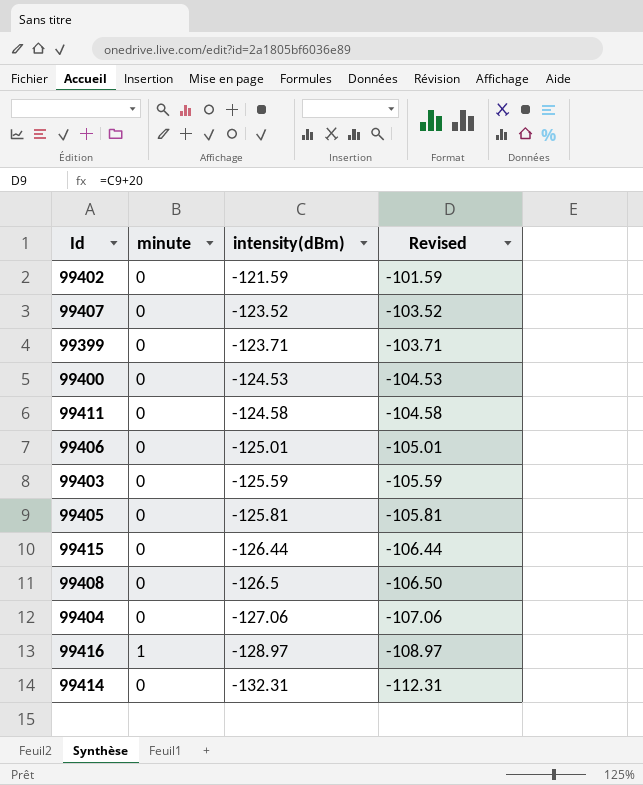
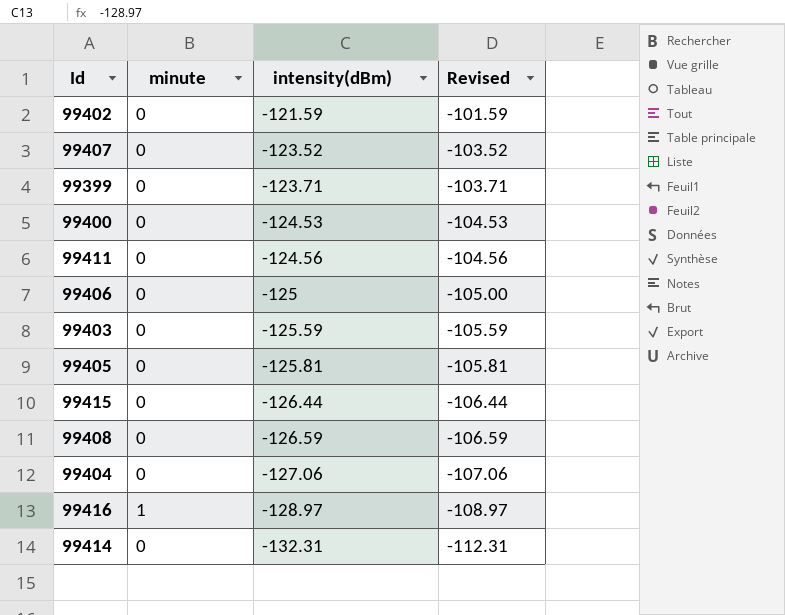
99411 | intensity(dBm): -124.58 -> -124.56
99411 | Revised: -104.58 -> -104.56
99406 | intensity(dBm): -125.01 -> -125
99406 | Revised: -105.01 -> -105.00
99408 | intensity(dBm): -126.5 -> -126.59
99408 | Revised: -106.50 -> -106.59

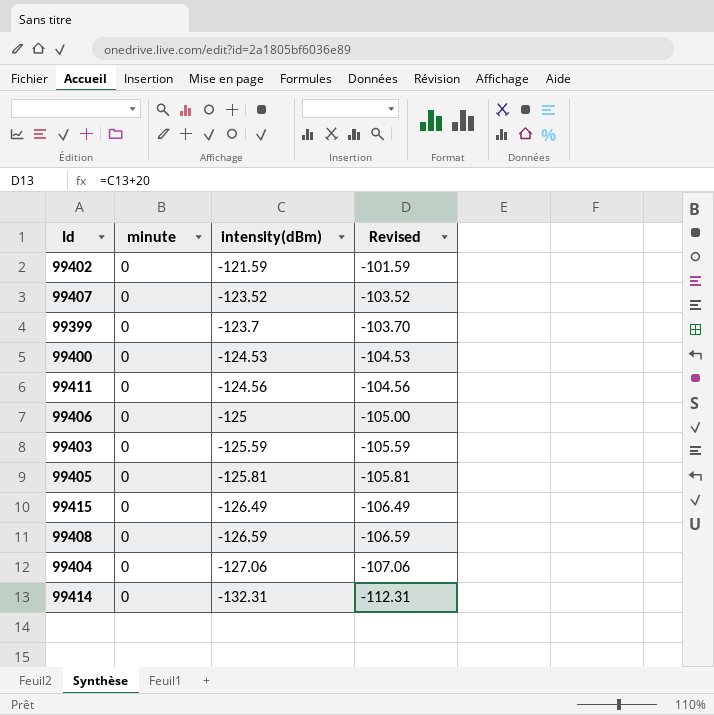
row 99416: 1 | -128.97 | -108.97 -> none
99399 | intensity(dBm): -123.71 -> -123.7
99399 | Revised: -103.71 -> -103.70
99415 | intensity(dBm): -126.44 -> -126.49
99415 | Revised: -106.44 -> -106.49

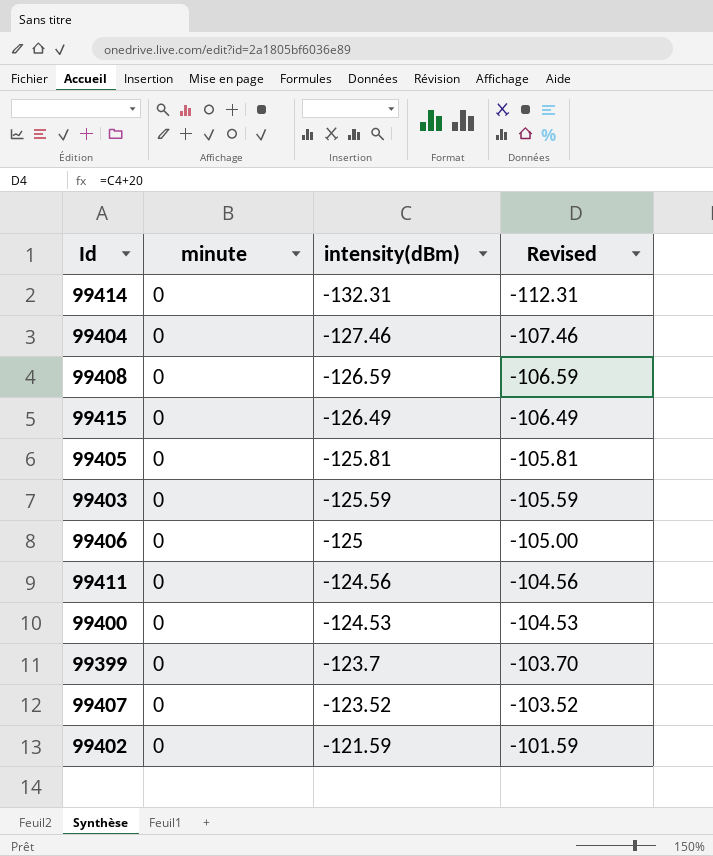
row order: intensity(dBm) descending -> intensity(dBm) ascending
99404 | intensity(dBm): -127.06 -> -127.46
99404 | Revised: -107.06 -> -107.46

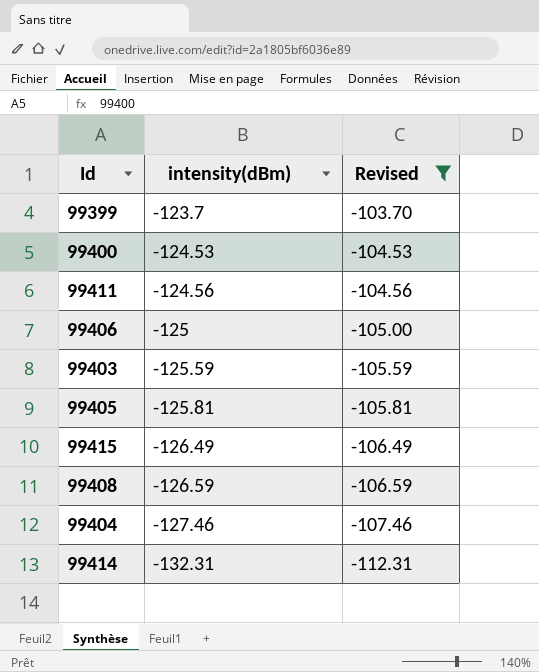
filter: none -> Revised <= -103.70
row order: intensity(dBm) ascending -> intensity(dBm) descending
column minute | position: 2 -> none

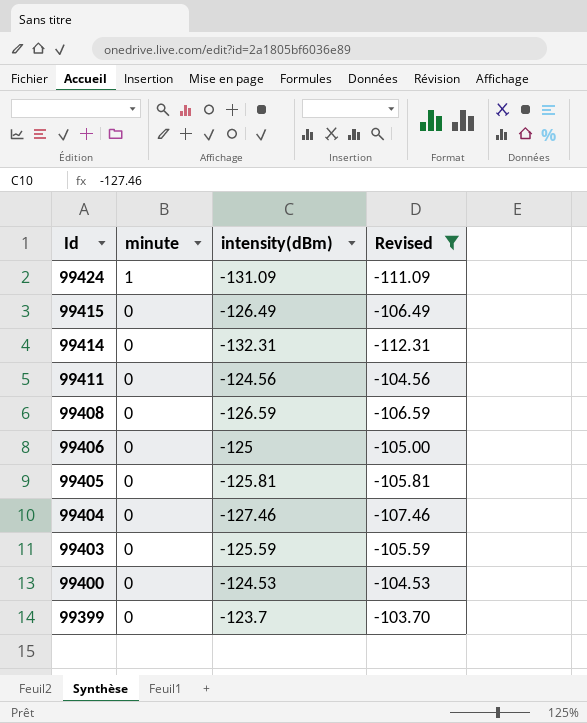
row order: intensity(dBm) descending -> Id descending
column minute | position: none -> 2
row 99424: none -> 1 | -131.09 | -111.09

